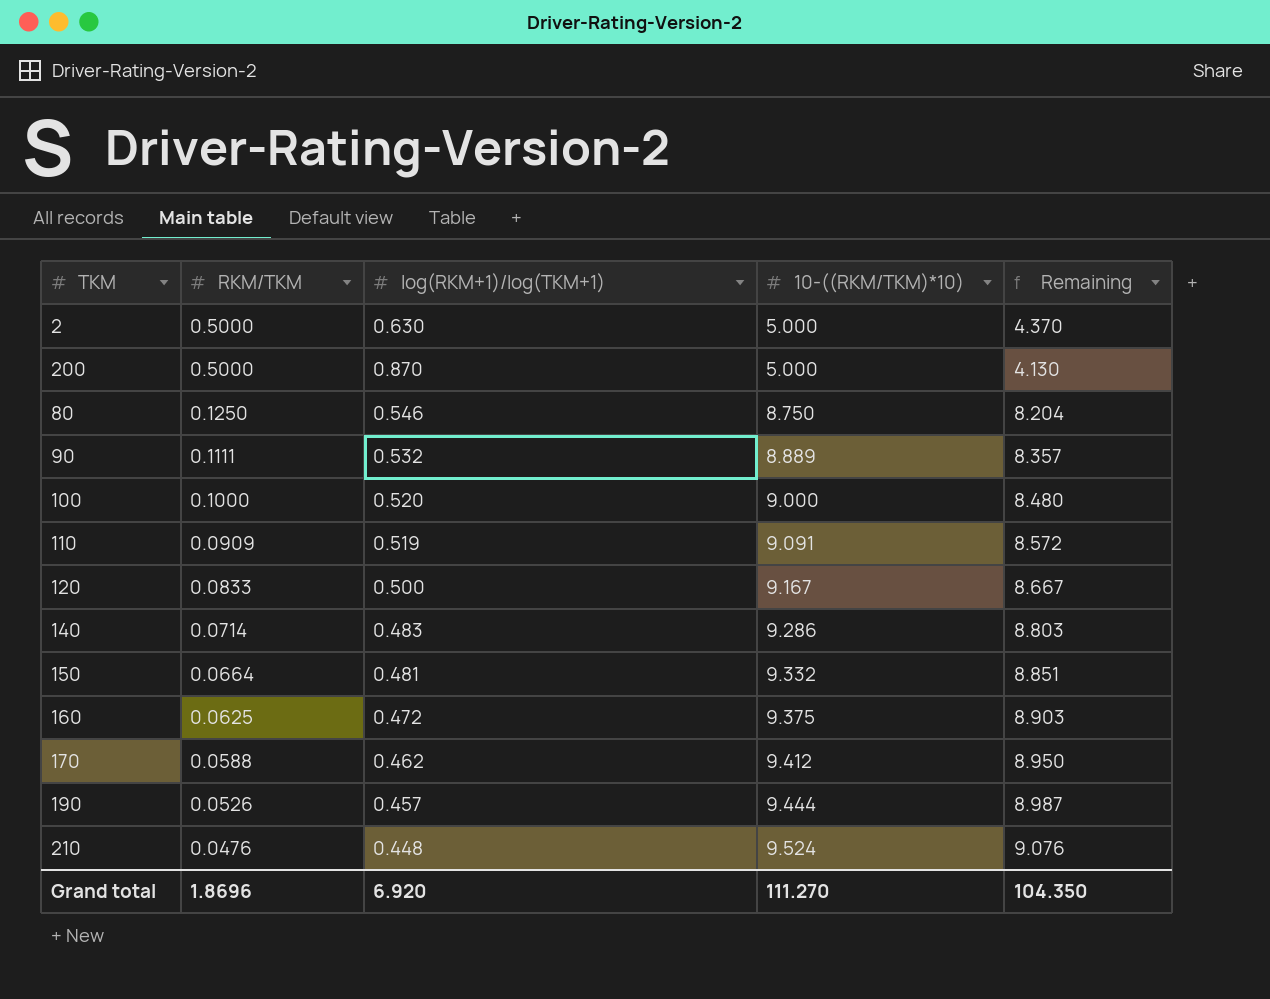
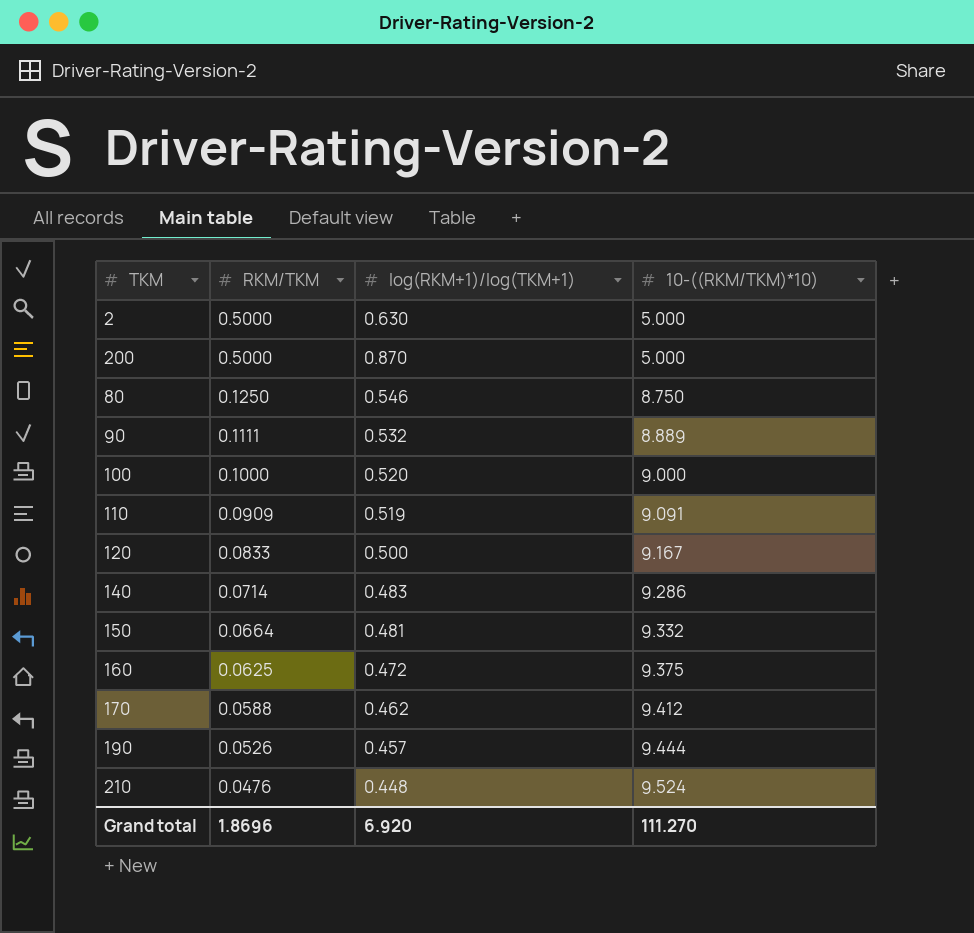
column Remaining | formula: [10-((RKM/TKM)*10)] - [log(RKM+1)/log(TKM+1)] -> none

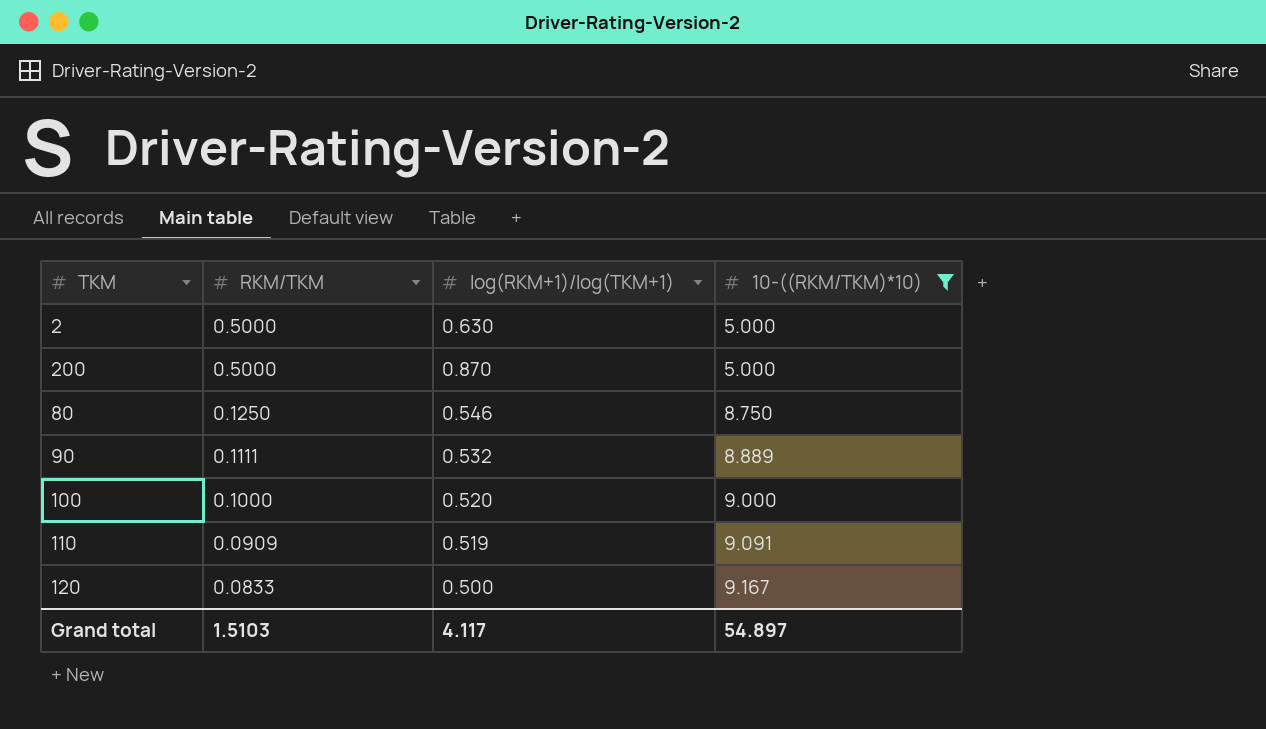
filter: none -> 10-((RKM/TKM)*10) <= 9.167
Grand total | RKM/TKM: 1.8696 -> 1.5103
Grand total | log(RKM+1)/log(TKM+1): 6.920 -> 4.117
Grand total | 10-((RKM/TKM)*10): 111.270 -> 54.897

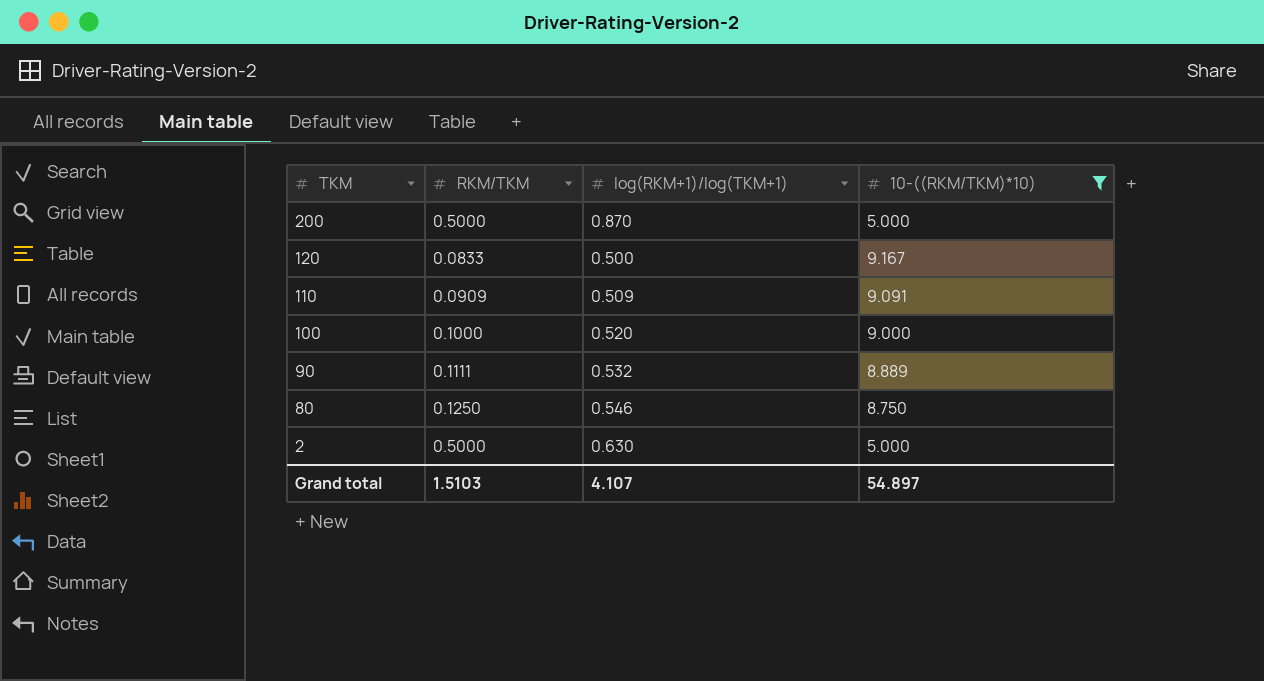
row order: RKM/TKM descending -> TKM descending
110 | log(RKM+1)/log(TKM+1): 0.519 -> 0.509
Grand total | log(RKM+1)/log(TKM+1): 4.117 -> 4.107

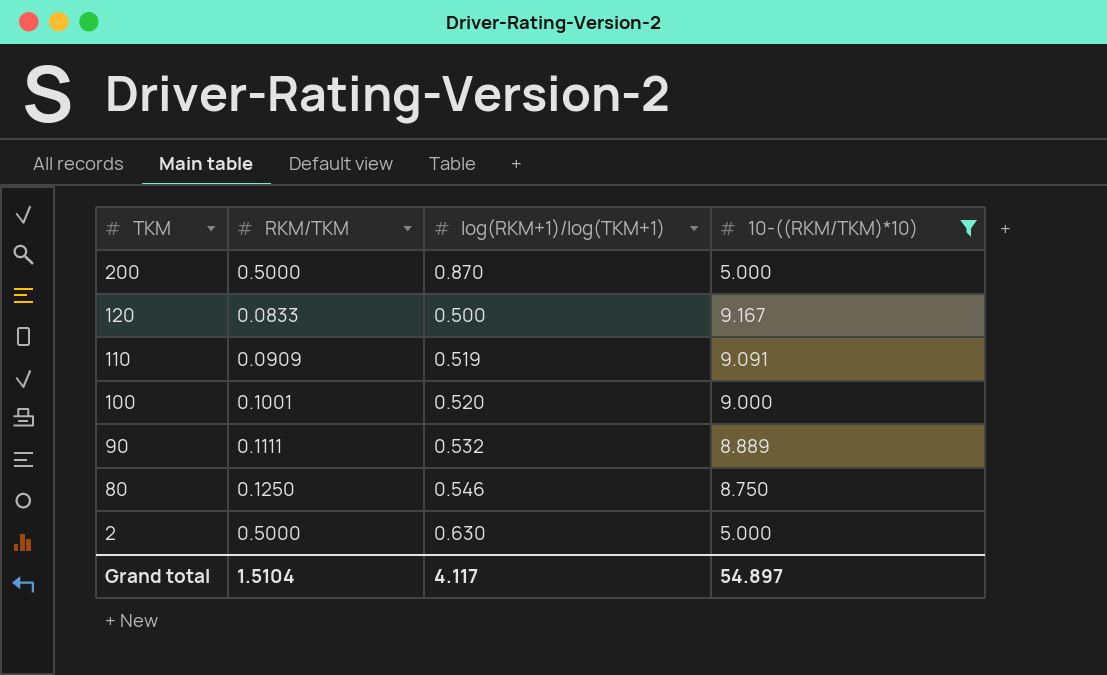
110 | log(RKM+1)/log(TKM+1): 0.509 -> 0.519
100 | RKM/TKM: 0.1000 -> 0.1001
Grand total | RKM/TKM: 1.5103 -> 1.5104
Grand total | log(RKM+1)/log(TKM+1): 4.107 -> 4.117

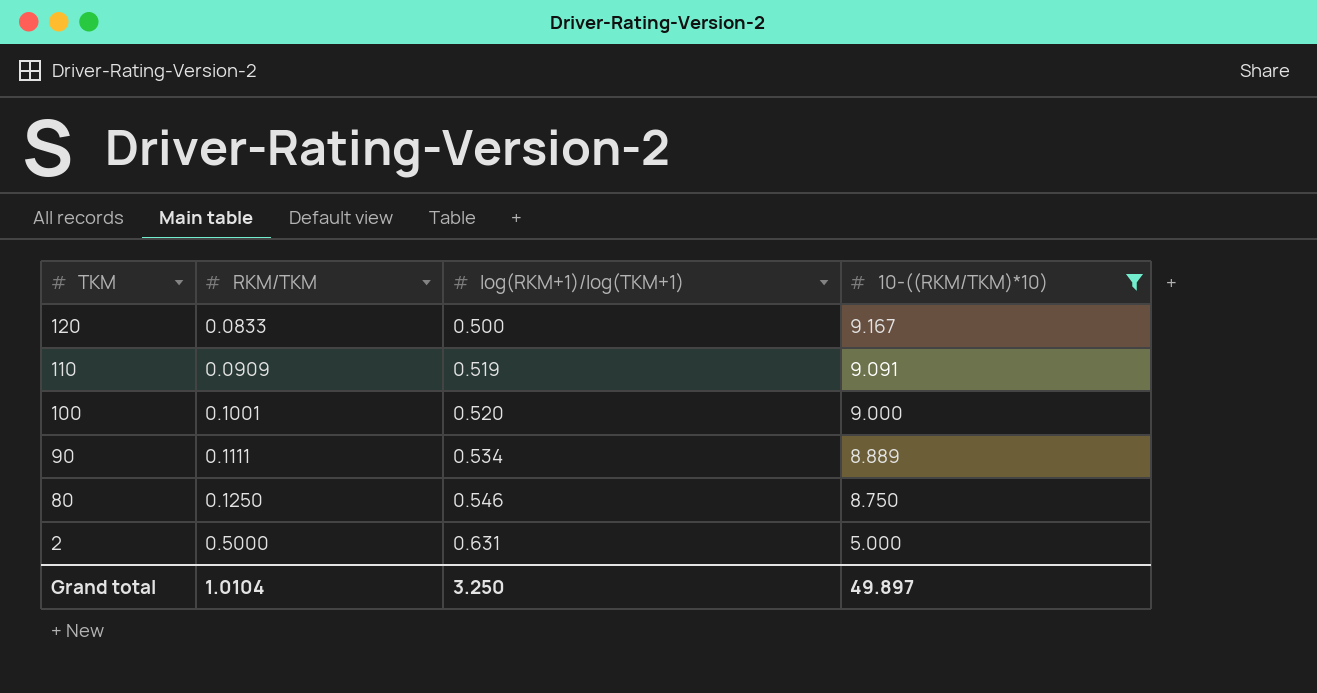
row 200: 0.5000 | 0.870 | 5.000 -> none
90 | log(RKM+1)/log(TKM+1): 0.532 -> 0.534
2 | log(RKM+1)/log(TKM+1): 0.630 -> 0.631
Grand total | RKM/TKM: 1.5104 -> 1.0104
Grand total | log(RKM+1)/log(TKM+1): 4.117 -> 3.250
Grand total | 10-((RKM/TKM)*10): 54.897 -> 49.897

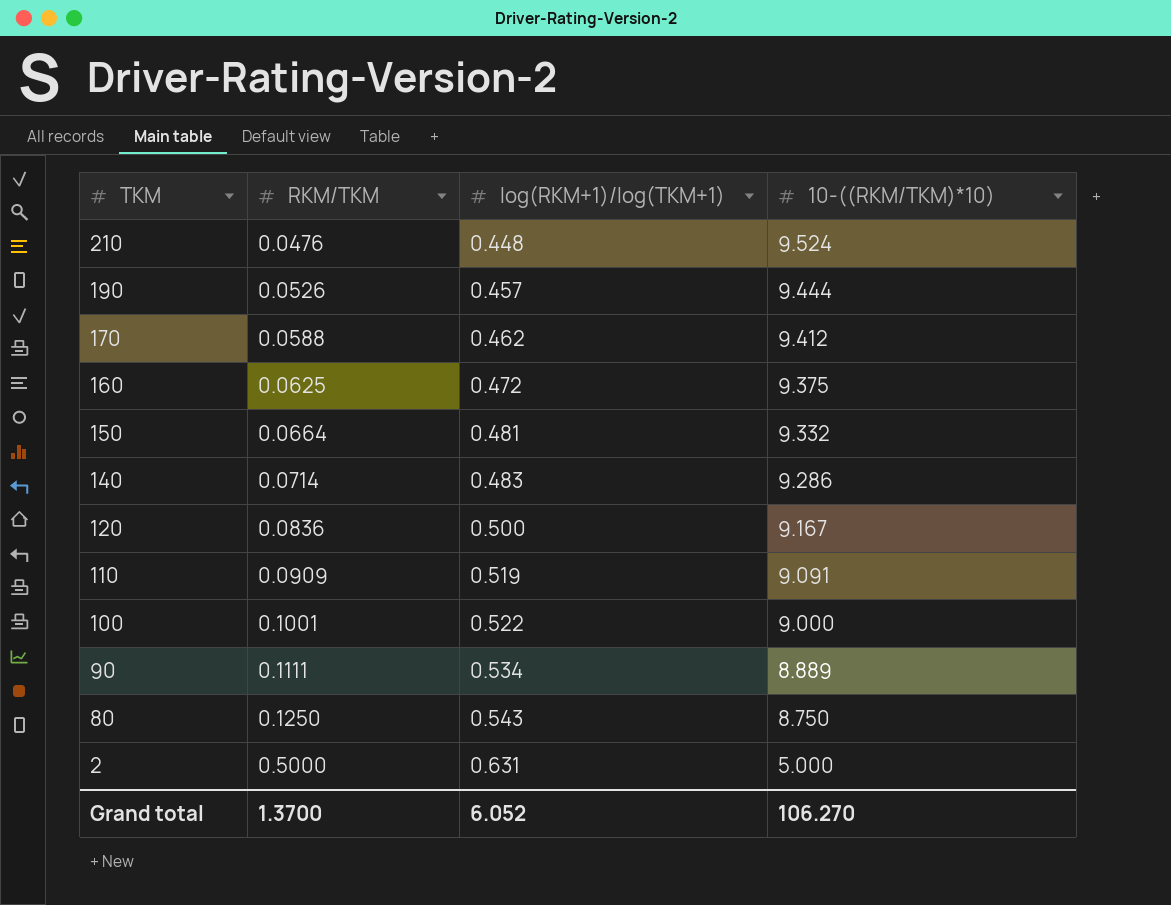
filter: 10-((RKM/TKM)*10) <= 9.167 -> none
120 | RKM/TKM: 0.0833 -> 0.0836
100 | log(RKM+1)/log(TKM+1): 0.520 -> 0.522
80 | log(RKM+1)/log(TKM+1): 0.546 -> 0.543
Grand total | RKM/TKM: 1.0104 -> 1.3700
Grand total | log(RKM+1)/log(TKM+1): 3.250 -> 6.052
Grand total | 10-((RKM/TKM)*10): 49.897 -> 106.270

